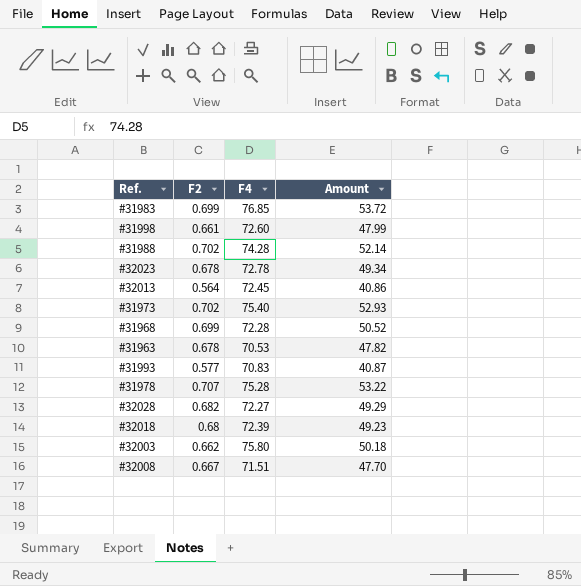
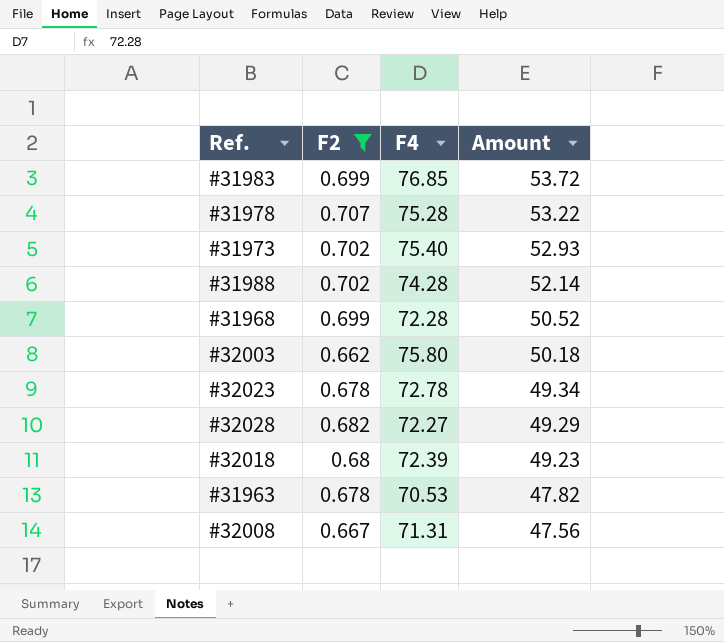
filter: none -> F2 >= 0.662
row order: none -> Amount descending
#32008 | F4: 71.51 -> 71.31
#32008 | Amount: 47.70 -> 47.56

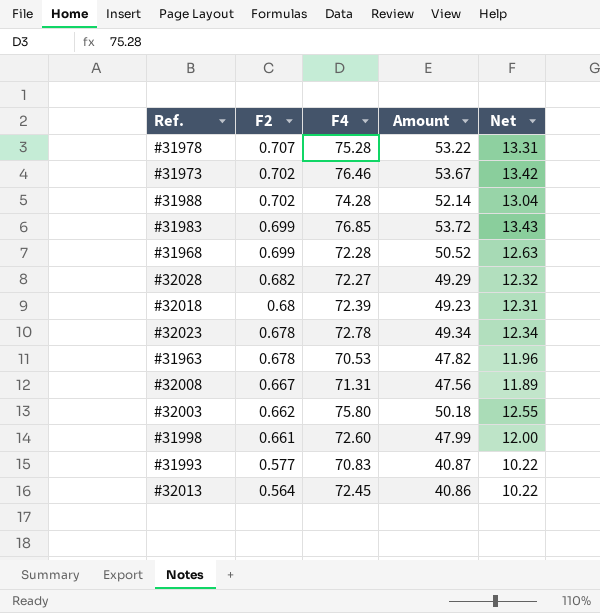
filter: F2 >= 0.662 -> none
row order: Amount descending -> F2 descending
column Net | formula: none -> [Amount] * 0.25
#31973 | F4: 75.40 -> 76.46
#31973 | Amount: 52.93 -> 53.67

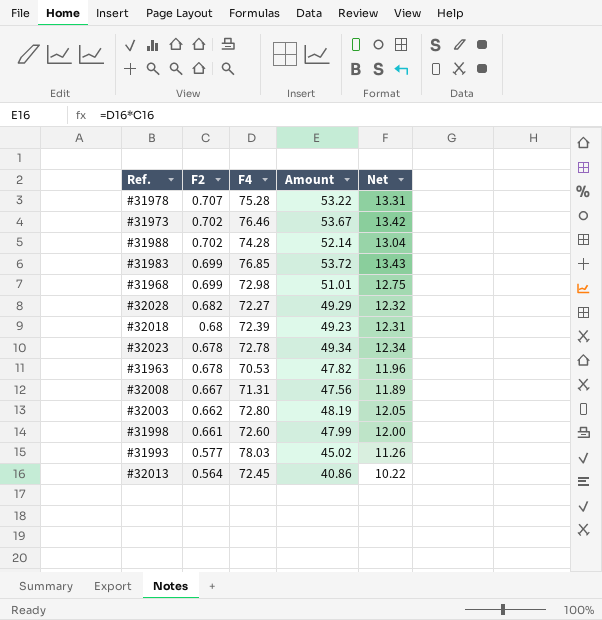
#31968 | F4: 72.28 -> 72.98
#31968 | Amount: 50.52 -> 51.01
#31968 | Net: 12.63 -> 12.75
#32003 | F4: 75.80 -> 72.80
#32003 | Amount: 50.18 -> 48.19
#32003 | Net: 12.55 -> 12.05
#31993 | F4: 70.83 -> 78.03
#31993 | Amount: 40.87 -> 45.02
#31993 | Net: 10.22 -> 11.26

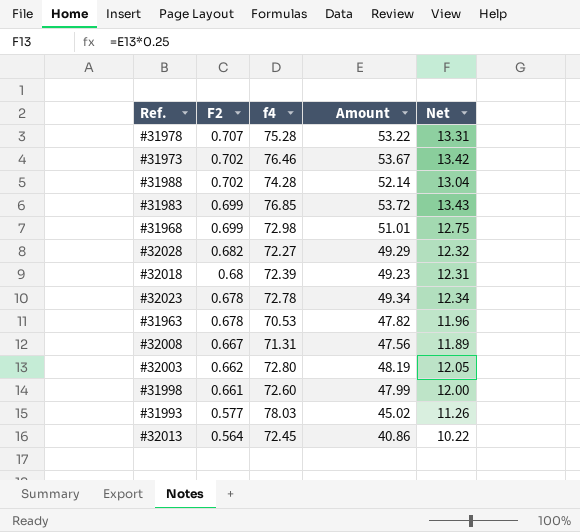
column name: F4 -> f4

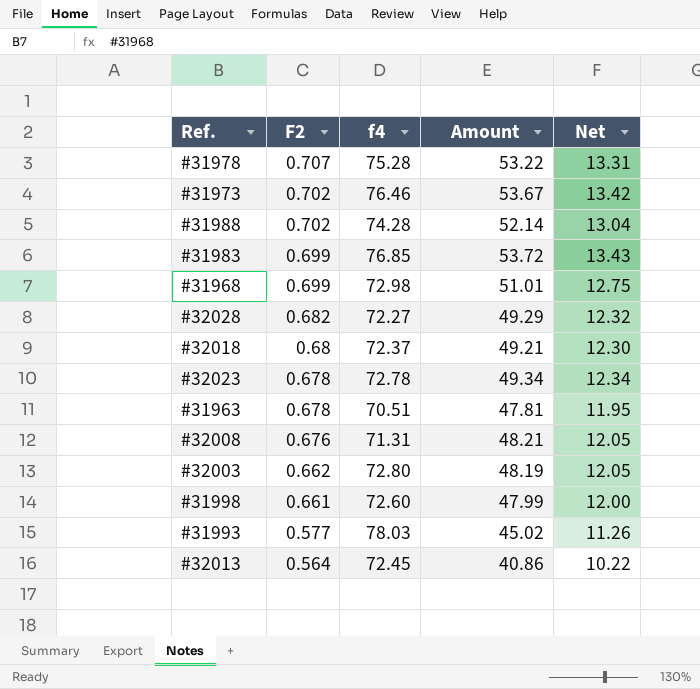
#32018 | f4: 72.39 -> 72.37
#32018 | Amount: 49.23 -> 49.21
#32018 | Net: 12.31 -> 12.30
#31963 | f4: 70.53 -> 70.51
#31963 | Amount: 47.82 -> 47.81
#31963 | Net: 11.96 -> 11.95
#32008 | F2: 0.667 -> 0.676
#32008 | Amount: 47.56 -> 48.21
#32008 | Net: 11.89 -> 12.05

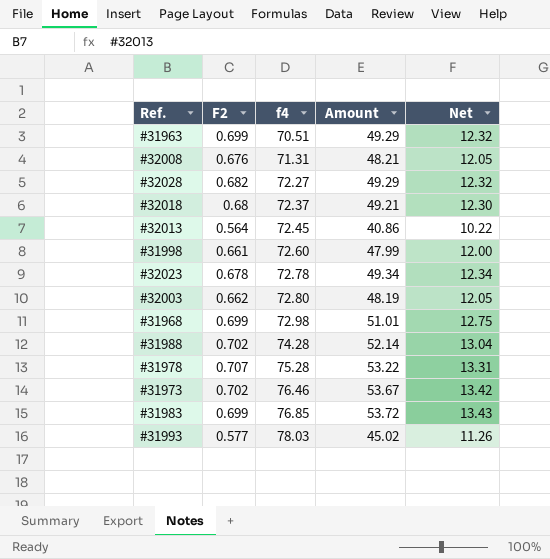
row order: F2 descending -> f4 ascending
#31963 | F2: 0.678 -> 0.699
#31963 | Amount: 47.81 -> 49.29
#31963 | Net: 11.95 -> 12.32

